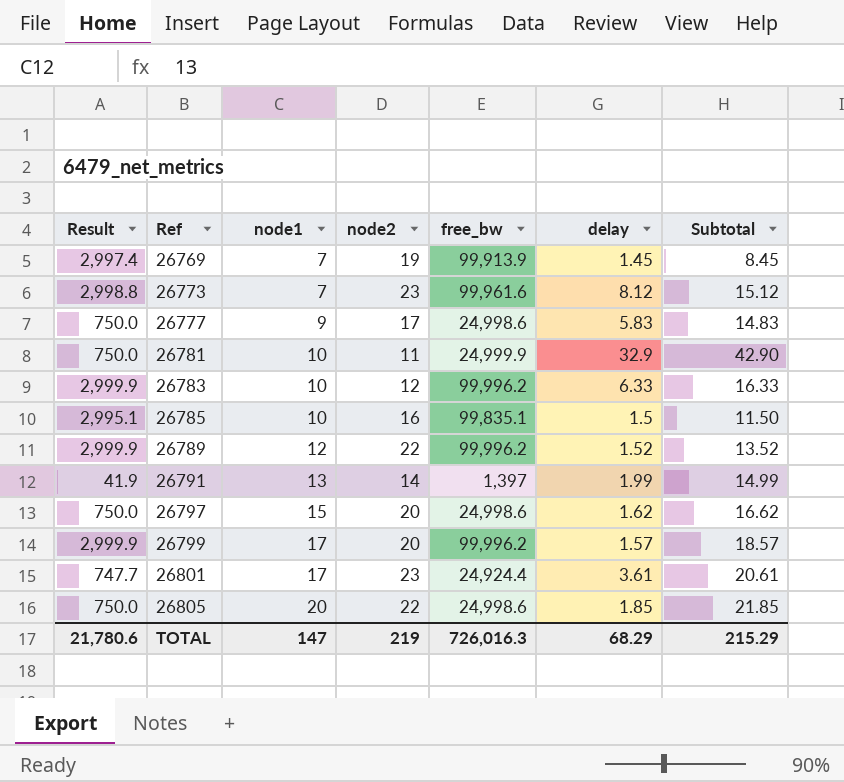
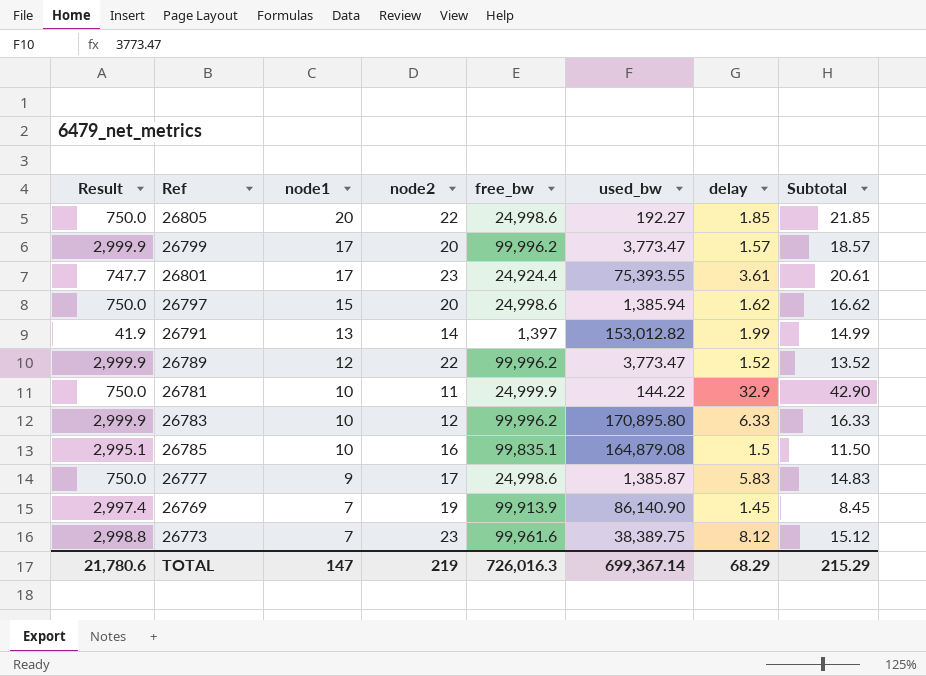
row order: Ref ascending -> node1 descending
column used_bw | position: none -> 6

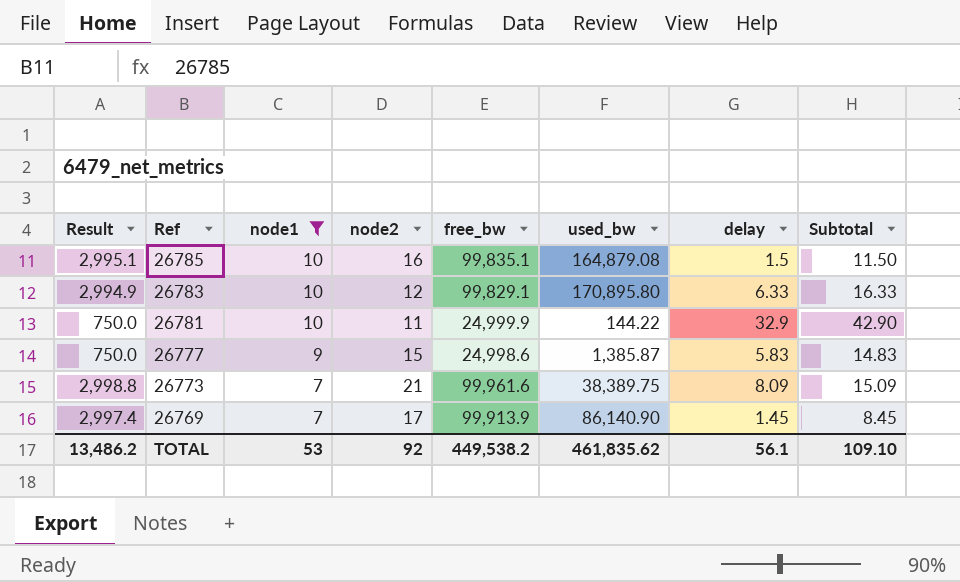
filter: none -> node1 <= 10
row order: node1 descending -> Ref descending
26783 | Result: 2,999.9 -> 2,994.9
26783 | free_bw: 99,996.2 -> 99,829.1
26777 | node2: 17 -> 15
26773 | node2: 23 -> 21
26773 | delay: 8.12 -> 8.09
26773 | Subtotal: 15.12 -> 15.09
26769 | node2: 19 -> 17
TOTAL | Result: 21,780.6 -> 13,486.2
TOTAL | node1: 147 -> 53
TOTAL | node2: 219 -> 92
TOTAL | free_bw: 726,016.3 -> 449,538.2
TOTAL | used_bw: 699,367.14 -> 461,835.62
TOTAL | delay: 68.29 -> 56.1
TOTAL | Subtotal: 215.29 -> 109.10

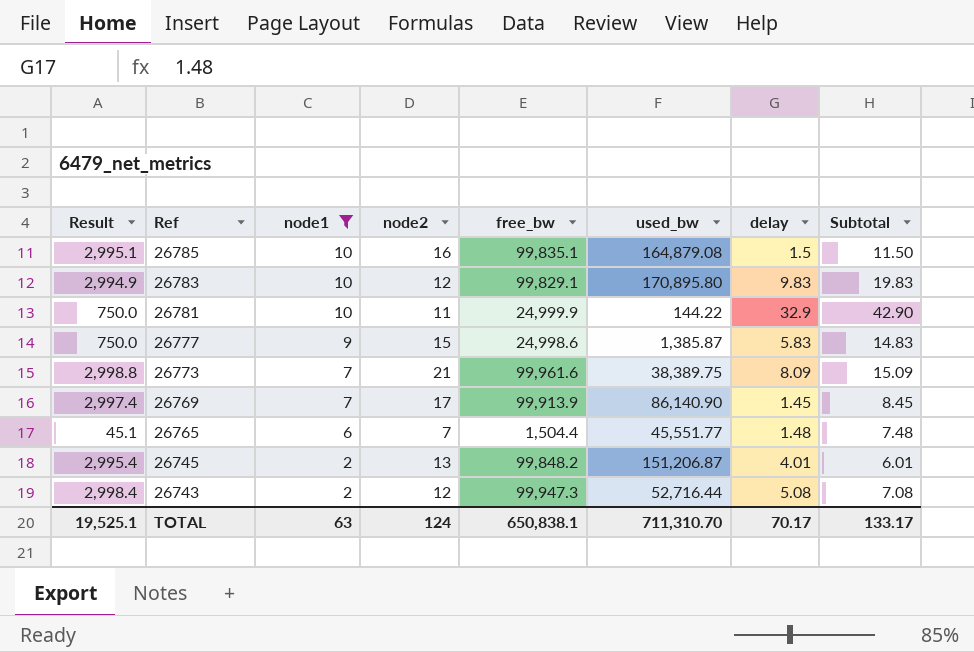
26783 | delay: 6.33 -> 9.83
26783 | Subtotal: 16.33 -> 19.83
row 26765: none -> 45.1 | 6 | 7 | 1,504.4 | 45,551.77 | 1.48 | 7.48
row 26745: none -> 2,995.4 | 2 | 13 | 99,848.2 | 151,206.87 | 4.01 | 6.01
row 26743: none -> 2,998.4 | 2 | 12 | 99,947.3 | 52,716.44 | 5.08 | 7.08
TOTAL | Result: 13,486.2 -> 19,525.1
TOTAL | node1: 53 -> 63
TOTAL | node2: 92 -> 124
TOTAL | free_bw: 449,538.2 -> 650,838.1
TOTAL | used_bw: 461,835.62 -> 711,310.70
TOTAL | delay: 56.1 -> 70.17
TOTAL | Subtotal: 109.10 -> 133.17

